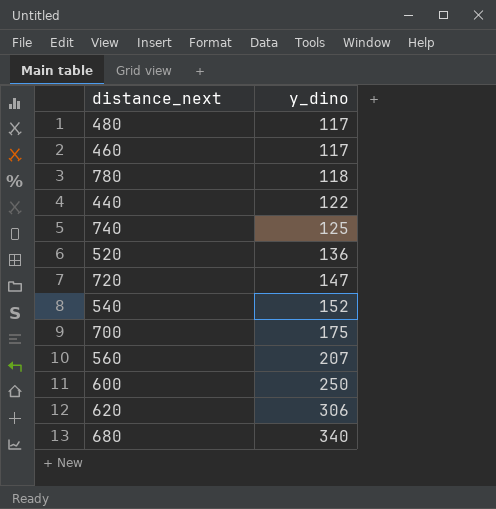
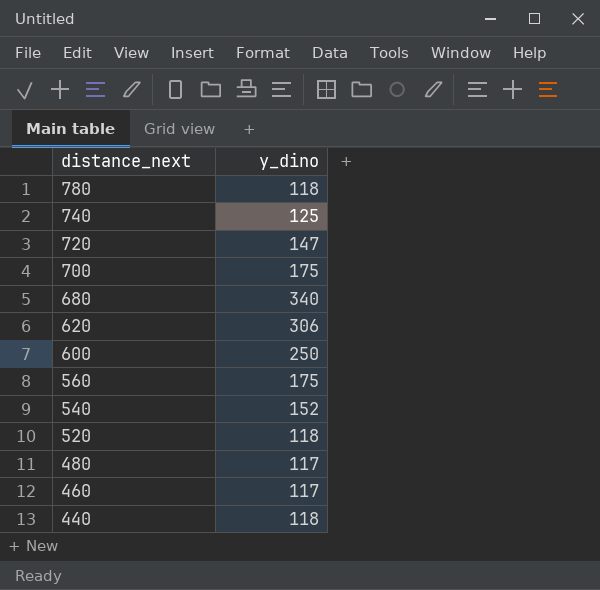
row order: y_dino ascending -> distance_next descending
560 | y_dino: 207 -> 175
520 | y_dino: 136 -> 118
440 | y_dino: 122 -> 118

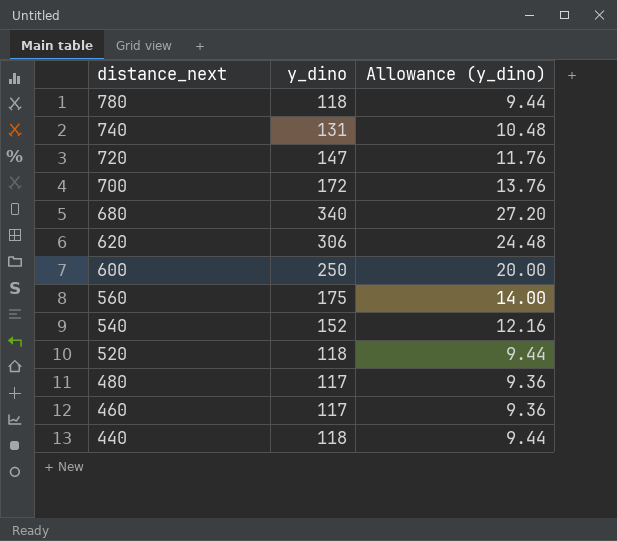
column Allowance (y_dino) | formula: none -> [y_dino] * 0.08
740 | y_dino: 125 -> 131
700 | y_dino: 175 -> 172

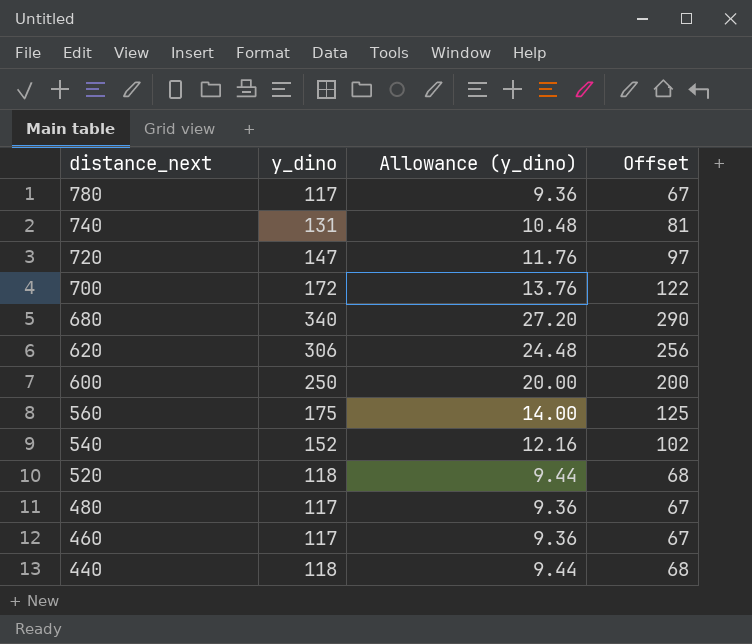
column Offset | formula: none -> [y_dino] - 50
780 | y_dino: 118 -> 117
780 | Allowance (y_dino): 9.44 -> 9.36

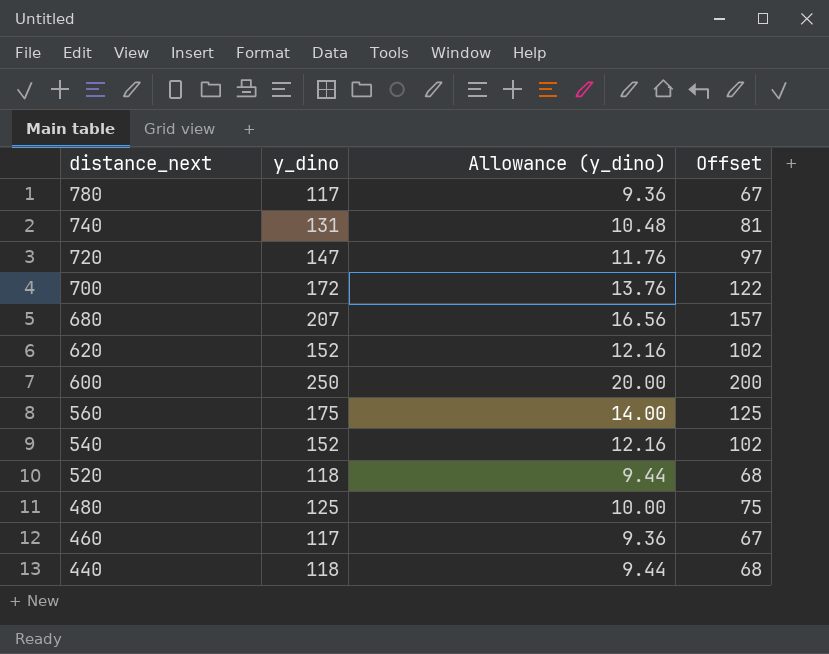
680 | y_dino: 340 -> 207
680 | Allowance (y_dino): 27.20 -> 16.56
680 | Offset: 290 -> 157
620 | y_dino: 306 -> 152
620 | Allowance (y_dino): 24.48 -> 12.16
620 | Offset: 256 -> 102
480 | y_dino: 117 -> 125
480 | Allowance (y_dino): 9.36 -> 10.00
480 | Offset: 67 -> 75

